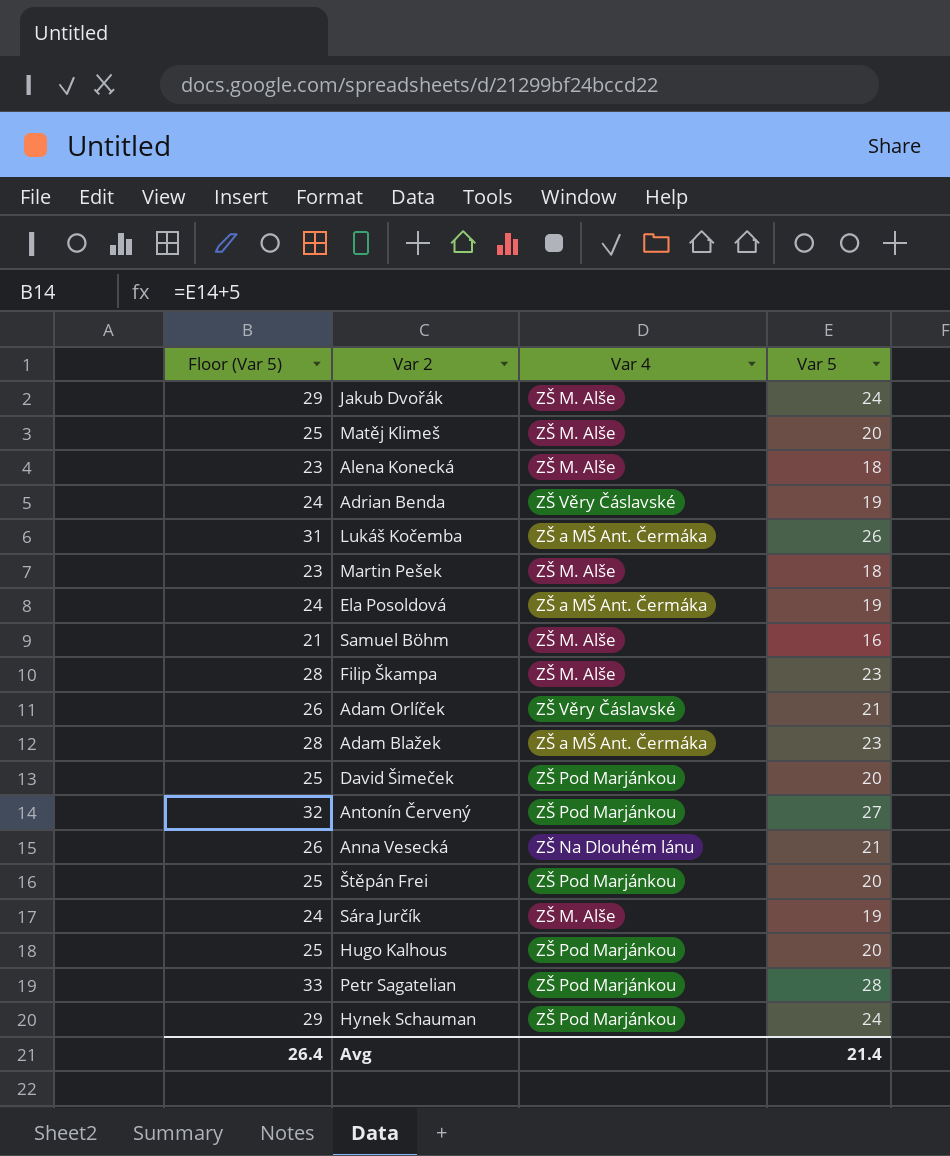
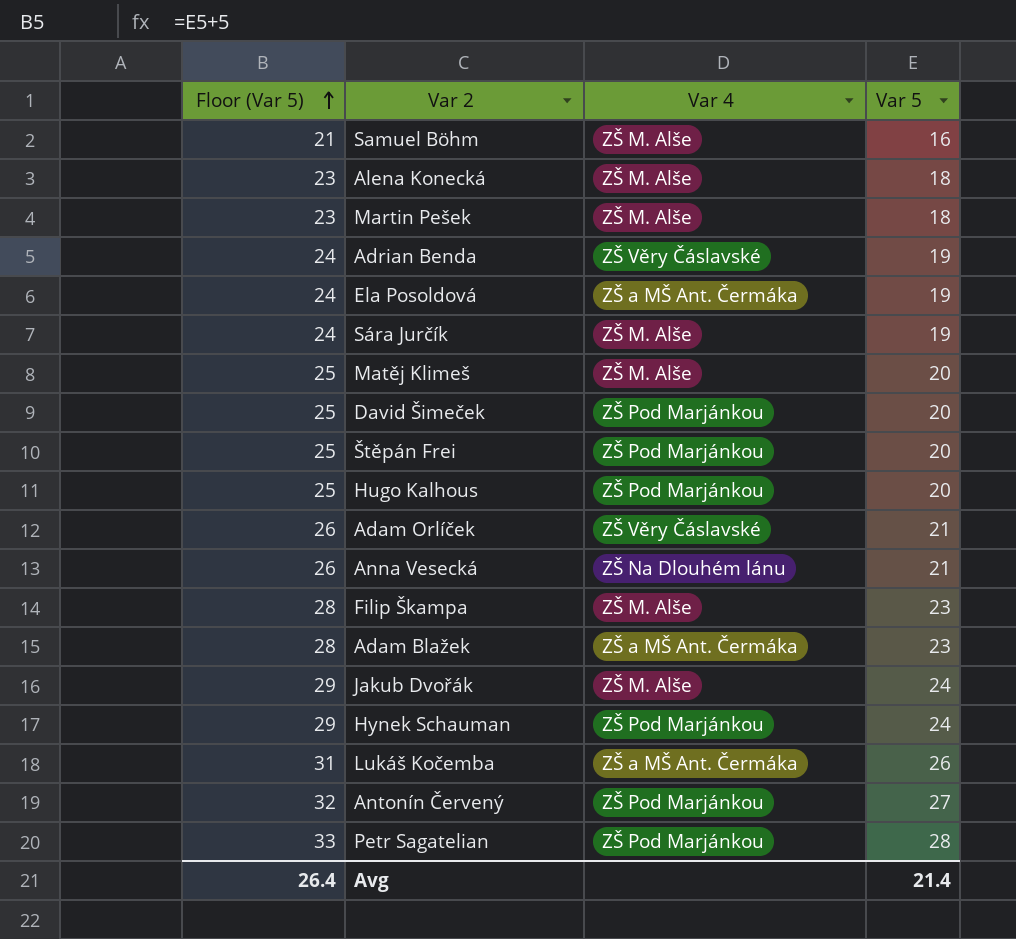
row order: none -> Floor (Var 5) ascending

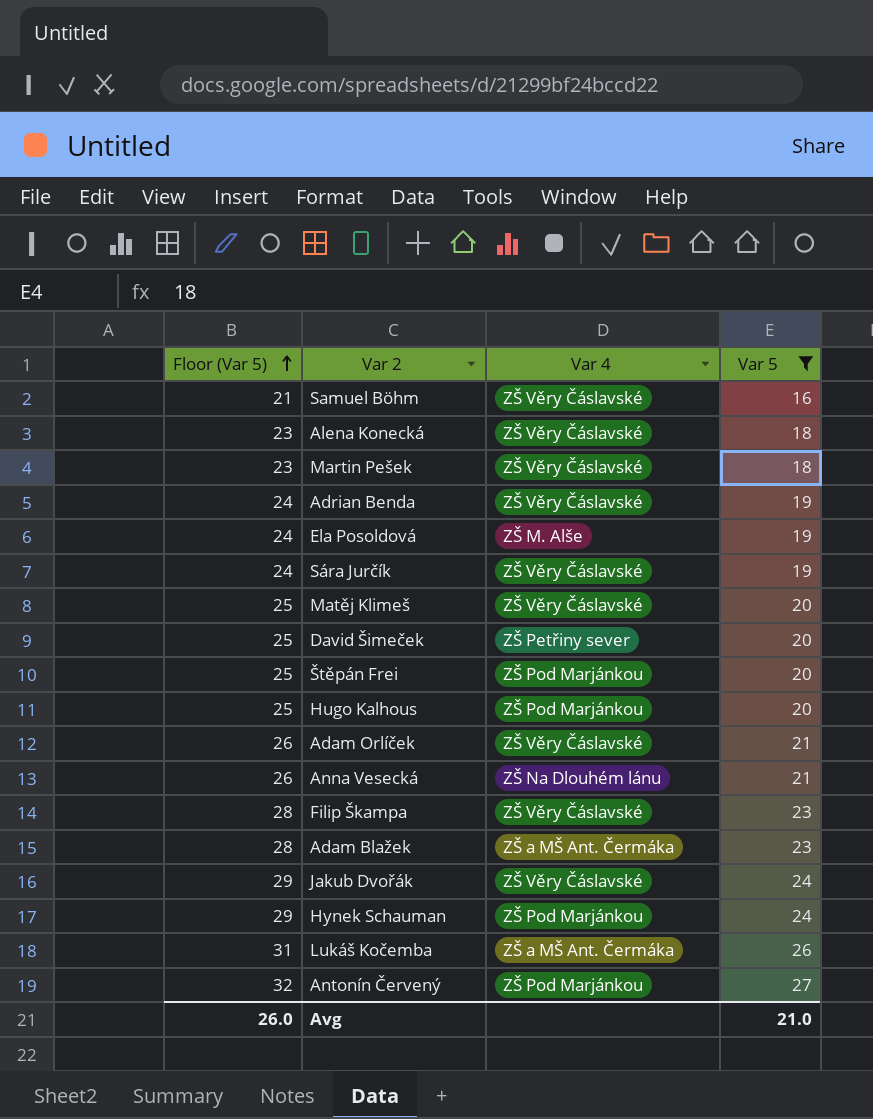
filter: none -> Var 5 != 28
Samuel Böhm | Var 4: ZŠ M. Alše -> ZŠ Věry Čáslavské
Alena Konecká | Var 4: ZŠ M. Alše -> ZŠ Věry Čáslavské
Martin Pešek | Var 4: ZŠ M. Alše -> ZŠ Věry Čáslavské
Ela Posoldová | Var 4: ZŠ a MŠ Ant. Čermáka -> ZŠ M. Alše
Sára Jurčík | Var 4: ZŠ M. Alše -> ZŠ Věry Čáslavské
Matěj Klimeš | Var 4: ZŠ M. Alše -> ZŠ Věry Čáslavské
David Šimeček | Var 4: ZŠ Pod Marjánkou -> ZŠ Petřiny sever
Filip Škampa | Var 4: ZŠ M. Alše -> ZŠ Věry Čáslavské
Jakub Dvořák | Var 4: ZŠ M. Alše -> ZŠ Věry Čáslavské
Avg | Floor (Var 5): 26.4 -> 26.0
Avg | Var 5: 21.4 -> 21.0

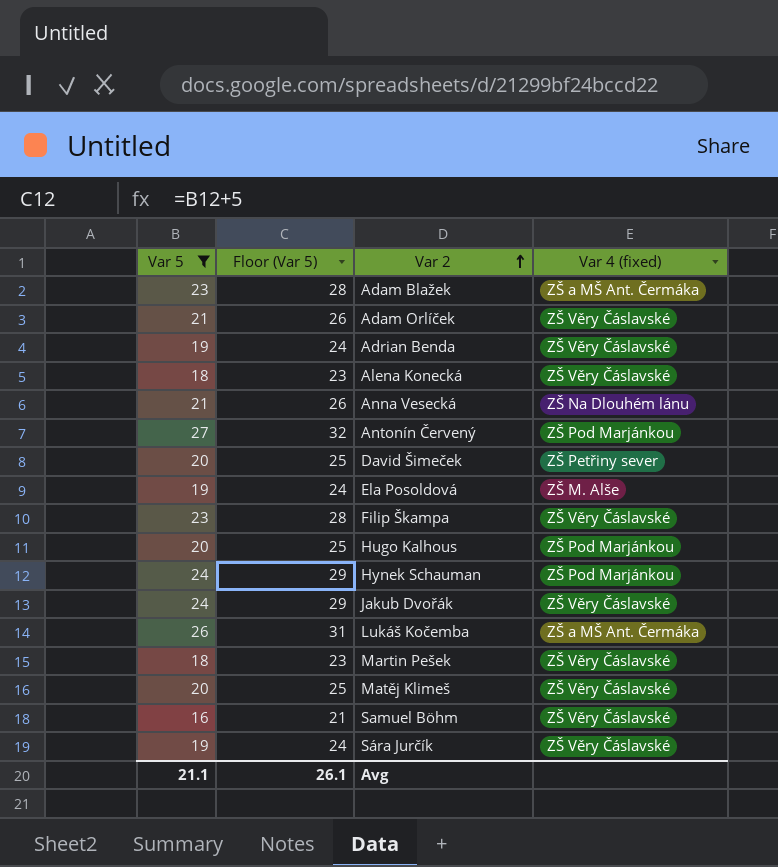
row order: Floor (Var 5) ascending -> Var 2 ascending
column Var 5 | position: 4 -> 1
column name: Var 4 -> Var 4 (fixed)
row Štěpán Frei: 25 | ZŠ Pod Marjánkou | 20 -> none
Avg | Var 5: 21.0 -> 21.1
Avg | Floor (Var 5): 26.0 -> 26.1

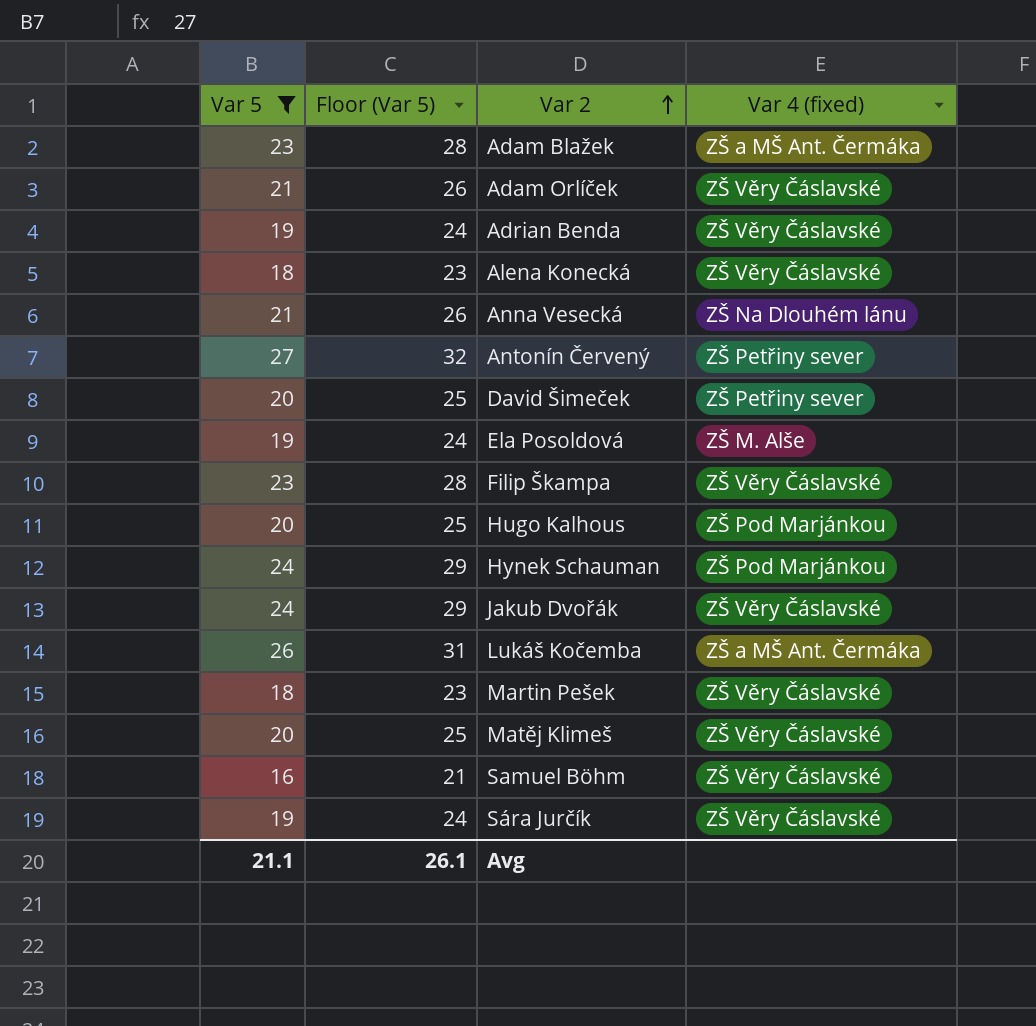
Antonín Červený | Var 4 (fixed): ZŠ Pod Marjánkou -> ZŠ Petřiny sever

